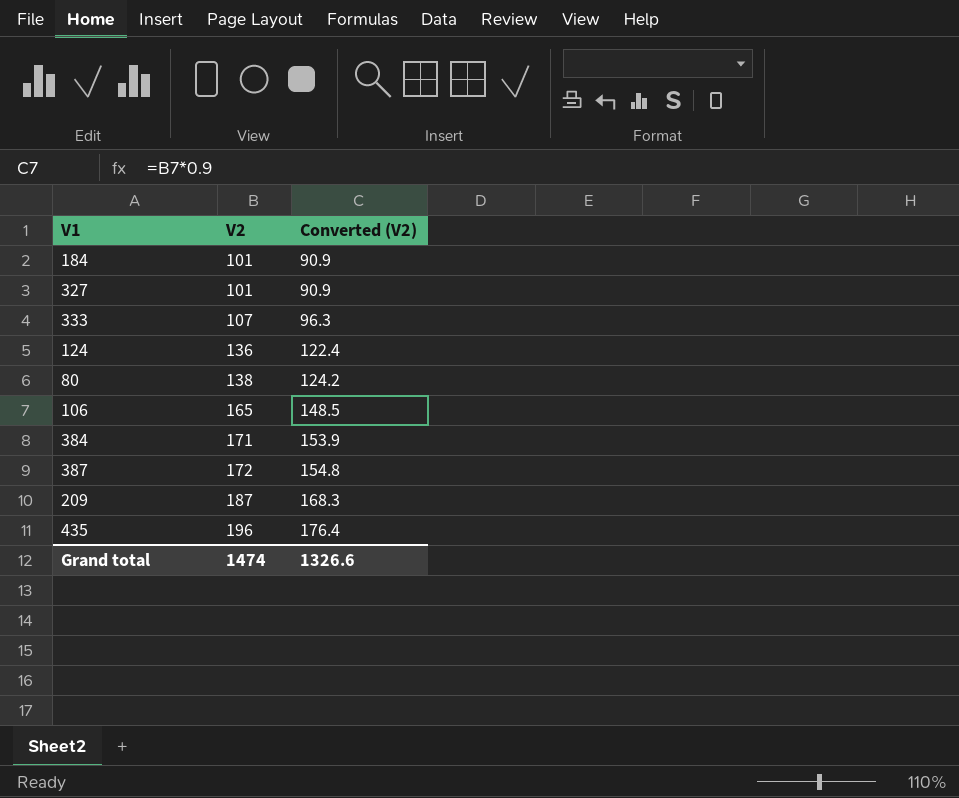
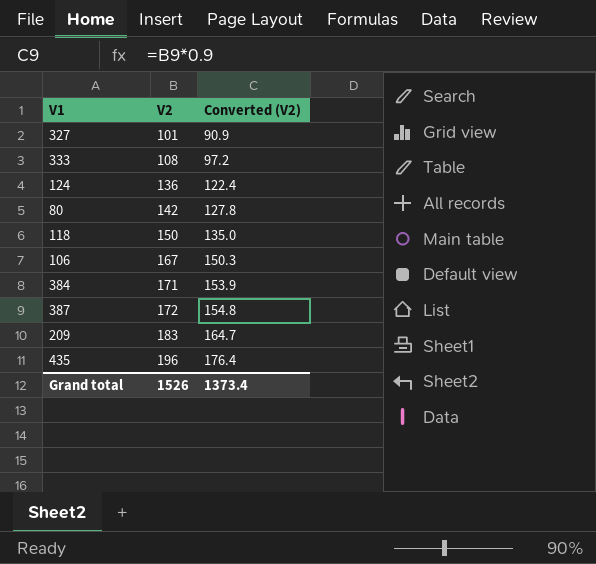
row 184: 101 | 90.9 -> none
333 | V2: 107 -> 108
333 | Converted (V2): 96.3 -> 97.2
80 | V2: 138 -> 142
80 | Converted (V2): 124.2 -> 127.8
row 118: none -> 150 | 135.0
106 | V2: 165 -> 167
106 | Converted (V2): 148.5 -> 150.3
209 | V2: 187 -> 183
209 | Converted (V2): 168.3 -> 164.7
Grand total | V2: 1474 -> 1526
Grand total | Converted (V2): 1326.6 -> 1373.4

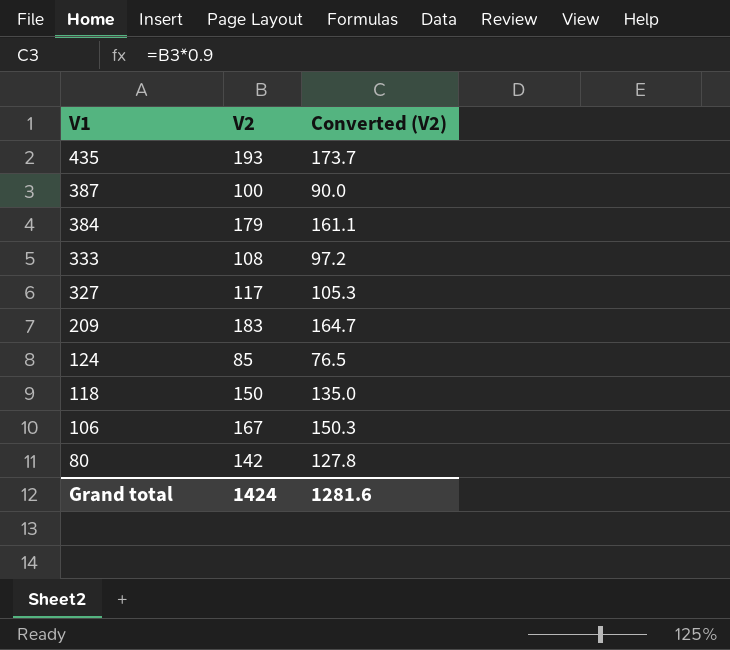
row order: V2 ascending -> V1 descending
435 | V2: 196 -> 193
435 | Converted (V2): 176.4 -> 173.7
387 | V2: 172 -> 100
387 | Converted (V2): 154.8 -> 90.0
384 | V2: 171 -> 179
384 | Converted (V2): 153.9 -> 161.1
327 | V2: 101 -> 117
327 | Converted (V2): 90.9 -> 105.3
124 | V2: 136 -> 85
124 | Converted (V2): 122.4 -> 76.5
Grand total | V2: 1526 -> 1424
Grand total | Converted (V2): 1373.4 -> 1281.6

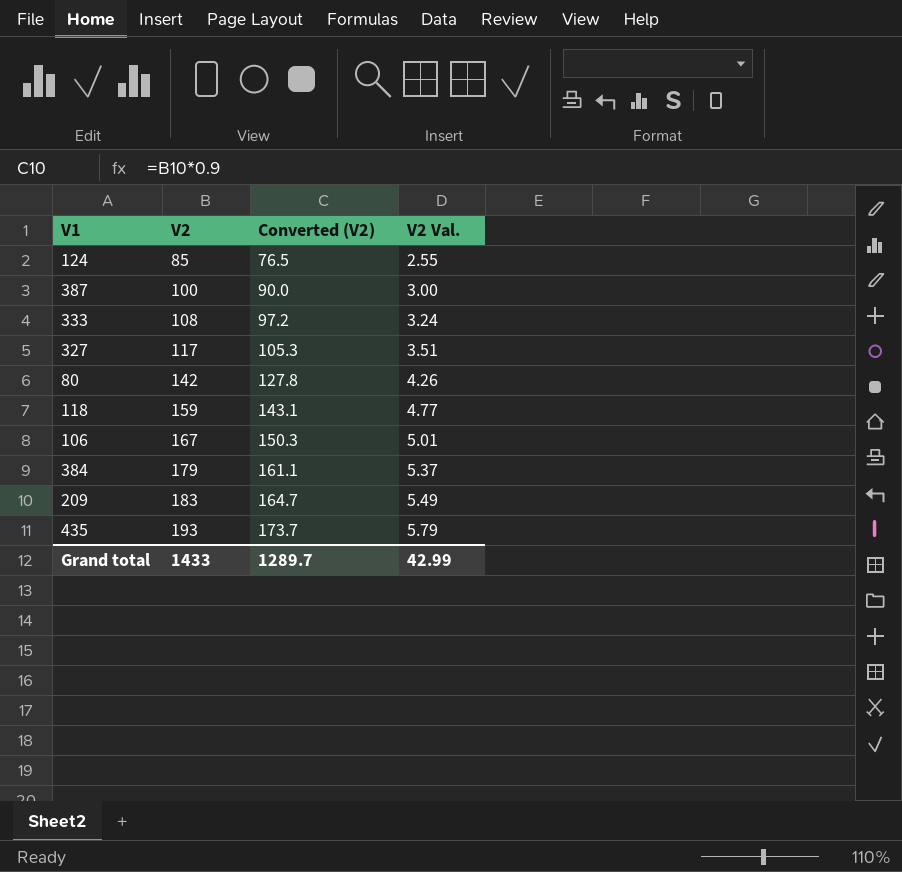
row order: V1 descending -> V2 ascending
column V2 Val. | formula: none -> [V2] * 0.03
118 | V2: 150 -> 159
118 | Converted (V2): 135.0 -> 143.1
Grand total | V2: 1424 -> 1433
Grand total | Converted (V2): 1281.6 -> 1289.7

